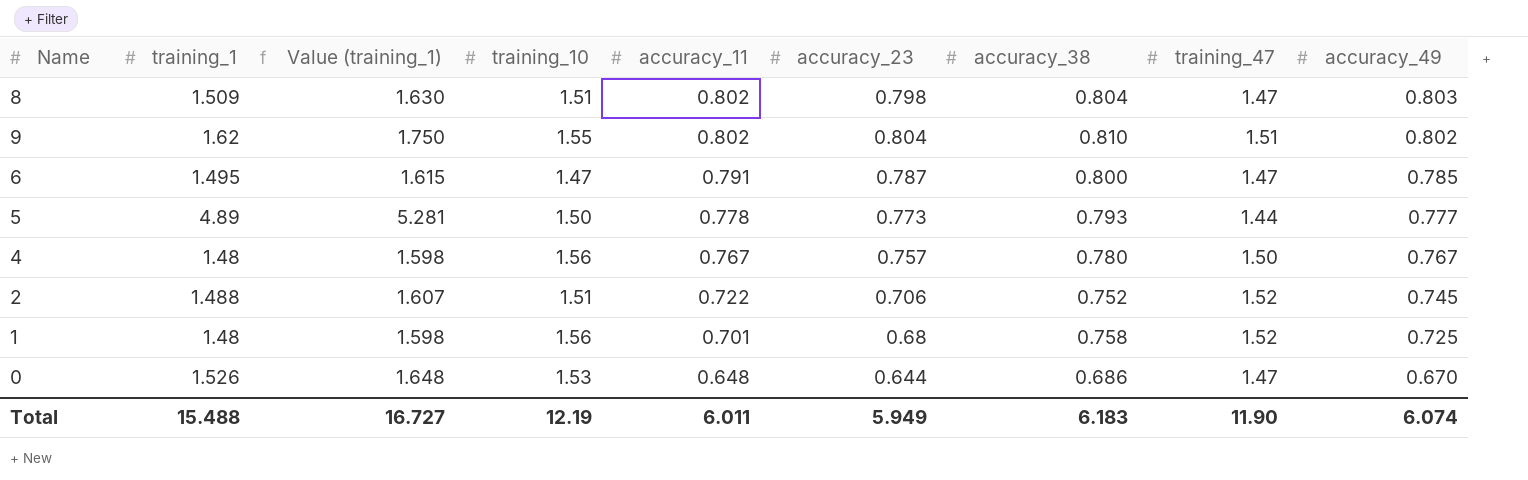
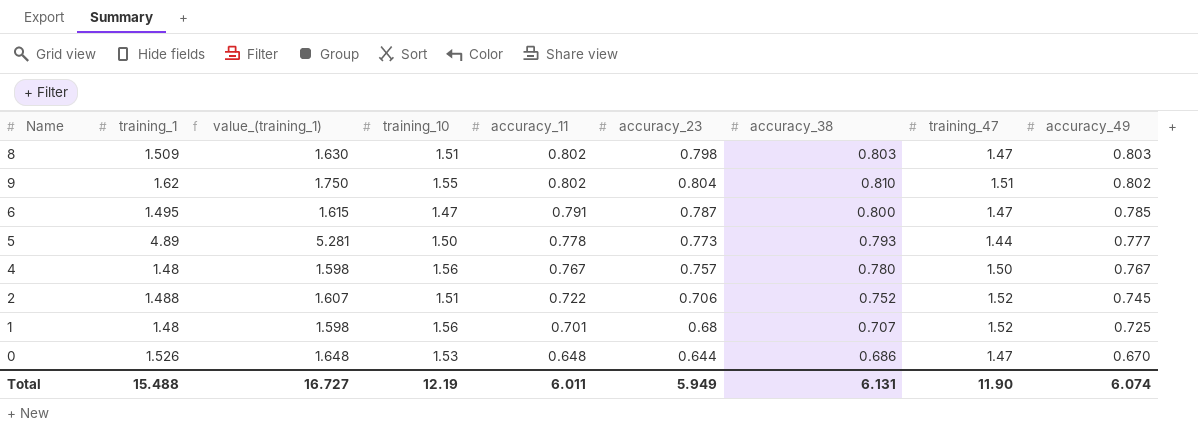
column name: Value (training_1) -> value_(training_1)
8 | accuracy_38: 0.804 -> 0.803
1 | accuracy_38: 0.758 -> 0.707
Total | accuracy_38: 6.183 -> 6.131

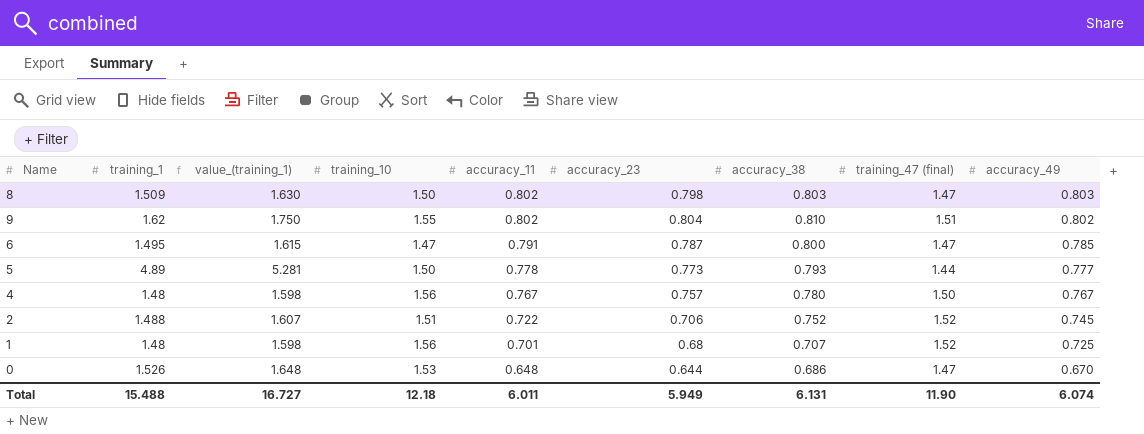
column name: training_47 -> training_47 (final)
8 | training_10: 1.51 -> 1.50
Total | training_10: 12.19 -> 12.18

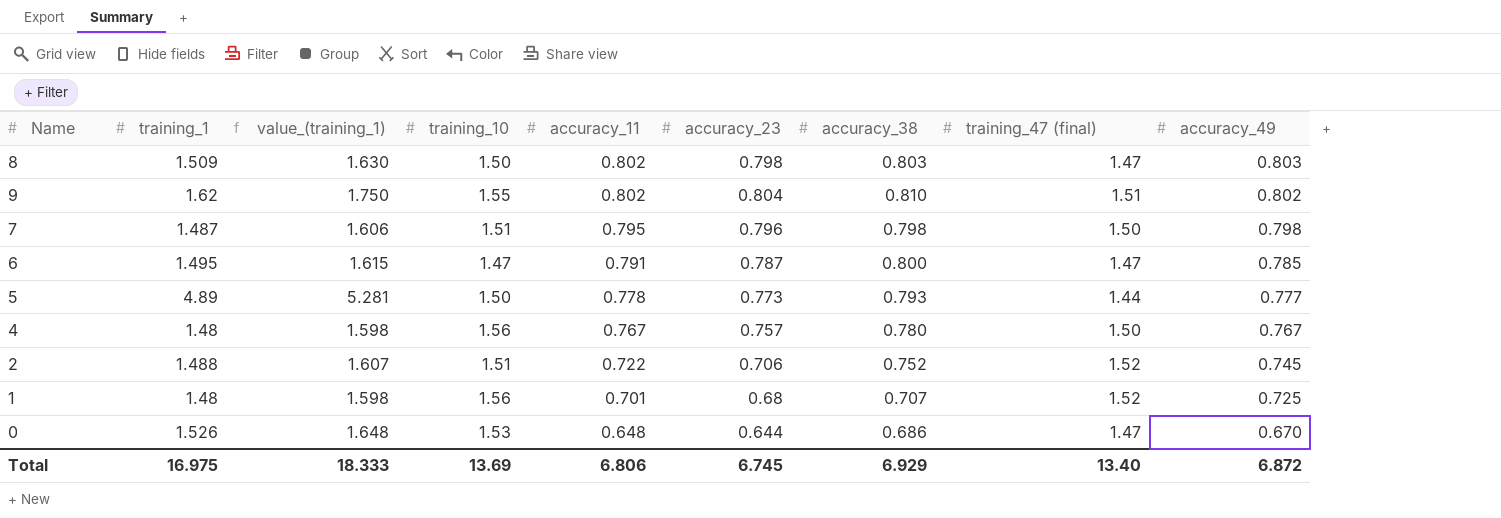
row 7: none -> 1.487 | 1.606 | 1.51 | 0.795 | 0.796 | 0.798 | 1.50 | 0.798
Total | training_1: 15.488 -> 16.975
Total | value_(training_1): 16.727 -> 18.333
Total | training_10: 12.18 -> 13.69
Total | accuracy_11: 6.011 -> 6.806
Total | accuracy_23: 5.949 -> 6.745
Total | accuracy_38: 6.131 -> 6.929
Total | training_47 (final): 11.90 -> 13.40
Total | accuracy_49: 6.074 -> 6.872

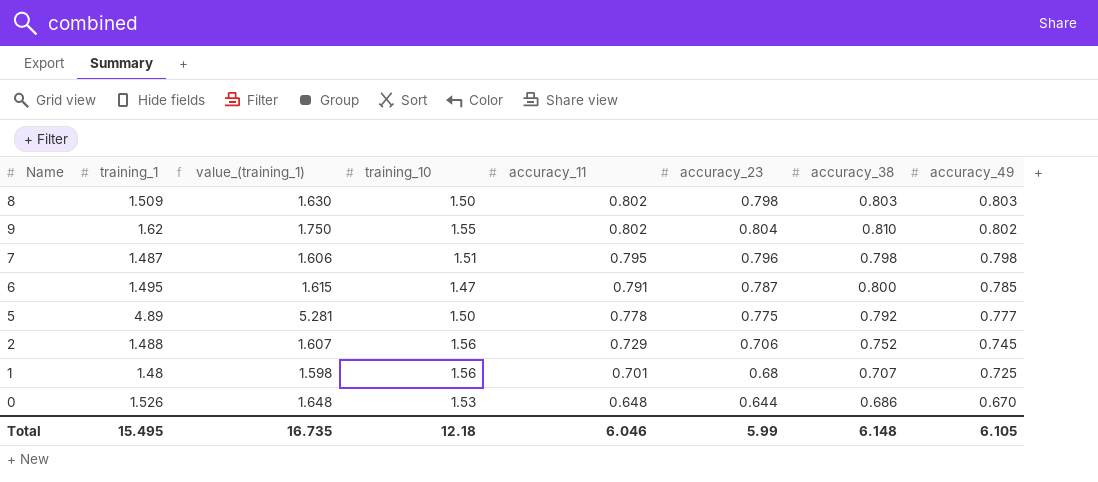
column training_47 (final) | position: 8 -> none
row 4: 1.48 | 1.598 | 1.56 | 0.767 | 0.757 | 0.780 | 1.50 | 0.767 -> none
5 | accuracy_23: 0.773 -> 0.775
5 | accuracy_38: 0.793 -> 0.792
2 | training_10: 1.51 -> 1.56
2 | accuracy_11: 0.722 -> 0.729
Total | training_1: 16.975 -> 15.495
Total | value_(training_1): 18.333 -> 16.735
Total | training_10: 13.69 -> 12.18
Total | accuracy_11: 6.806 -> 6.046
Total | accuracy_23: 6.745 -> 5.99
Total | accuracy_38: 6.929 -> 6.148
Total | accuracy_49: 6.872 -> 6.105

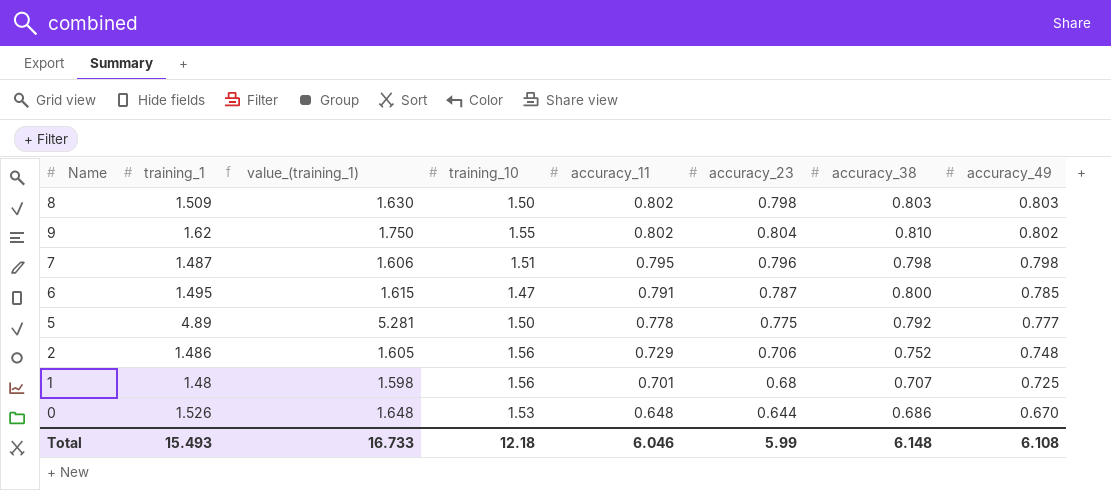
2 | training_1: 1.488 -> 1.486
2 | value_(training_1): 1.607 -> 1.605
2 | accuracy_49: 0.745 -> 0.748
Total | training_1: 15.495 -> 15.493
Total | value_(training_1): 16.735 -> 16.733
Total | accuracy_49: 6.105 -> 6.108

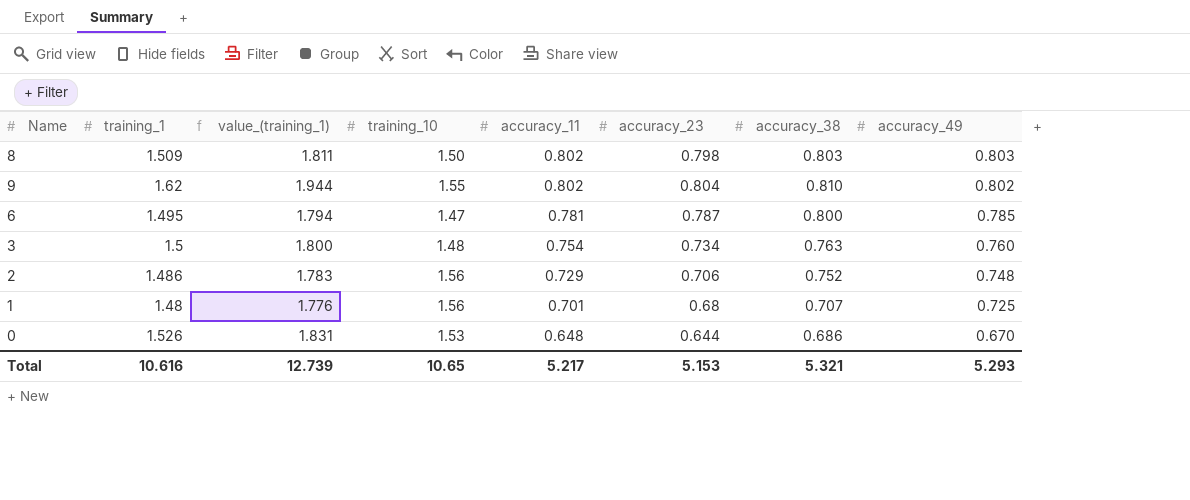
column value_(training_1) | formula: [training_1] * 1.08 -> [training_1] * 1.2
row 7: 1.487 | 1.606 | 1.51 | 0.795 | 0.796 | 0.798 | 0.798 -> none
row 5: 4.89 | 5.281 | 1.50 | 0.778 | 0.775 | 0.792 | 0.777 -> none
6 | accuracy_11: 0.791 -> 0.781
row 3: none -> 1.5 | 1.800 | 1.48 | 0.754 | 0.734 | 0.763 | 0.760
Total | training_1: 15.493 -> 10.616
Total | value_(training_1): 16.733 -> 12.739
Total | training_10: 12.18 -> 10.65
Total | accuracy_11: 6.046 -> 5.217
Total | accuracy_23: 5.99 -> 5.153
Total | accuracy_38: 6.148 -> 5.321
Total | accuracy_49: 6.108 -> 5.293

